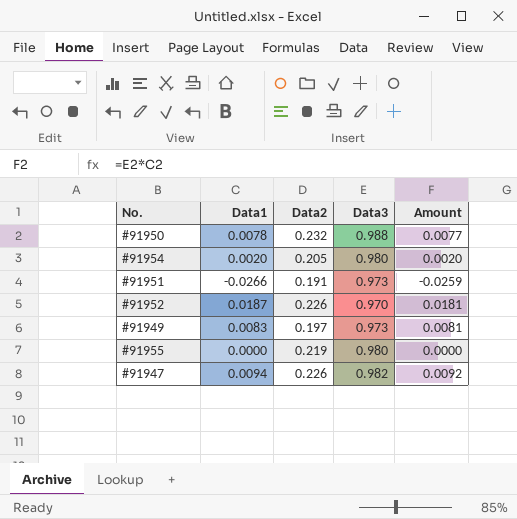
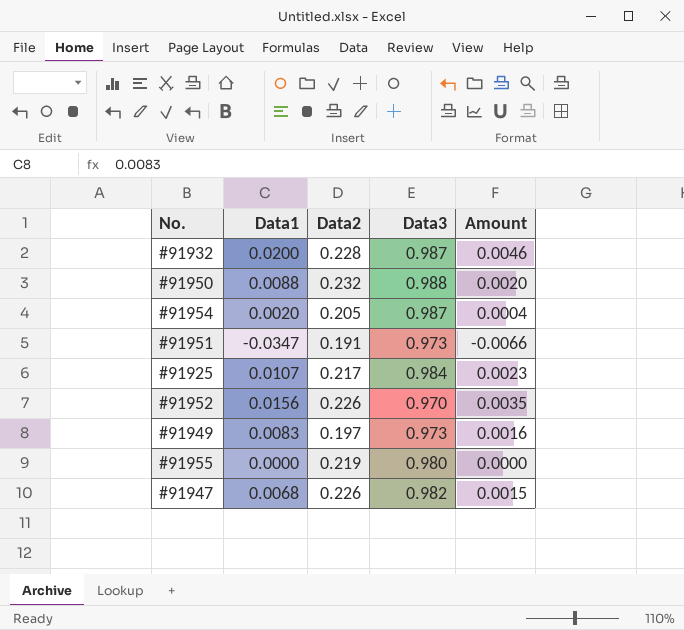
column Amount | formula: [Data1] * [Data3] -> [Data1] * [Data2]
row #91932: none -> 0.0200 | 0.228 | 0.987 | 0.0046
#91950 | Data1: 0.0078 -> 0.0088
#91954 | Data3: 0.980 -> 0.987
#91951 | Data1: -0.0266 -> -0.0347
row #91925: none -> 0.0107 | 0.217 | 0.984 | 0.0023
#91952 | Data1: 0.0187 -> 0.0156
#91947 | Data1: 0.0094 -> 0.0068

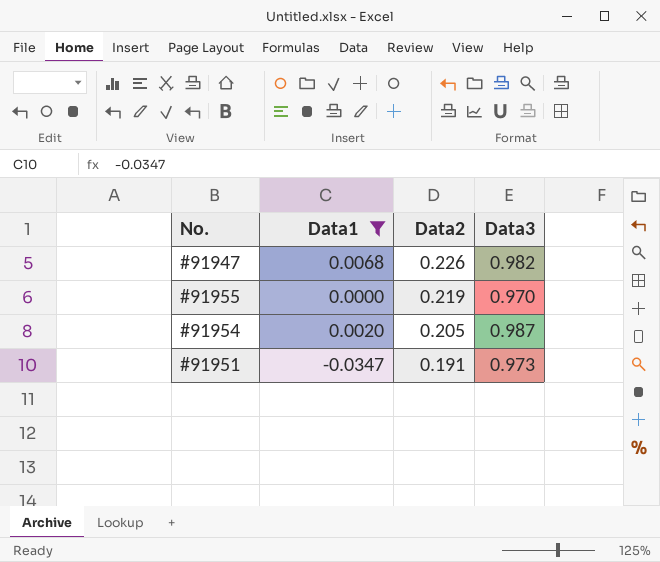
filter: none -> Data1 <= 0.0068
row order: none -> Data2 descending
column Amount | formula: [Data1] * [Data2] -> none
#91955 | Data3: 0.980 -> 0.970

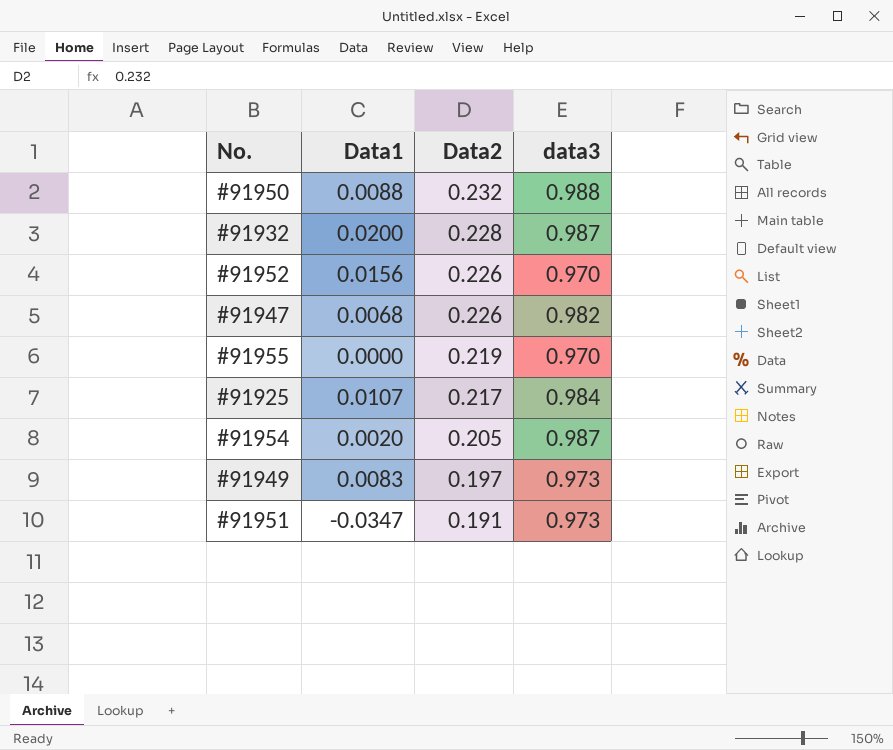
filter: Data1 <= 0.0068 -> none
column name: Data3 -> data3

